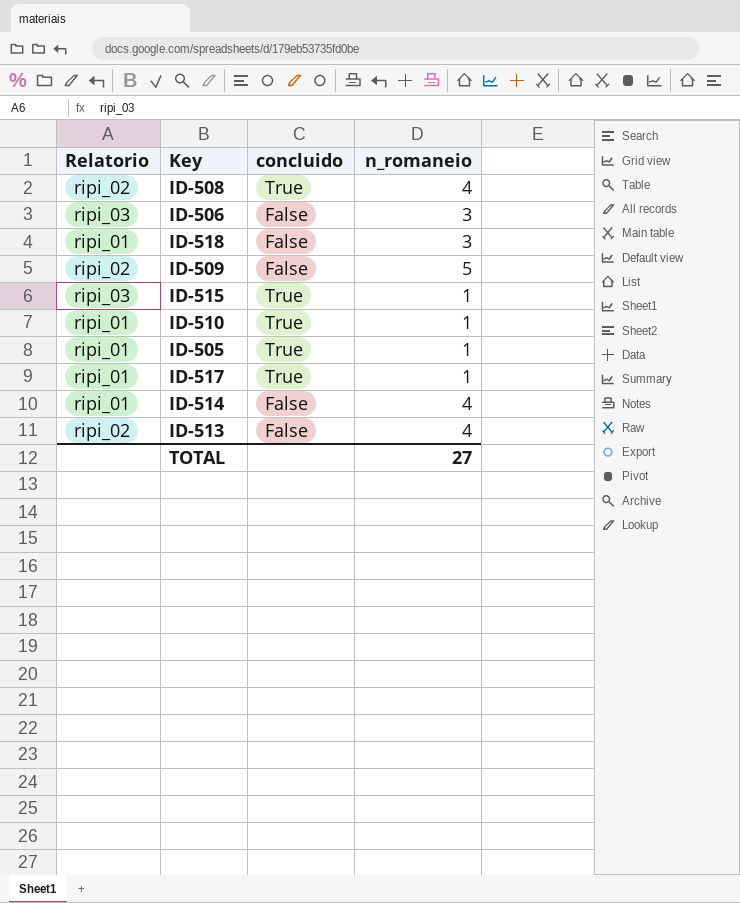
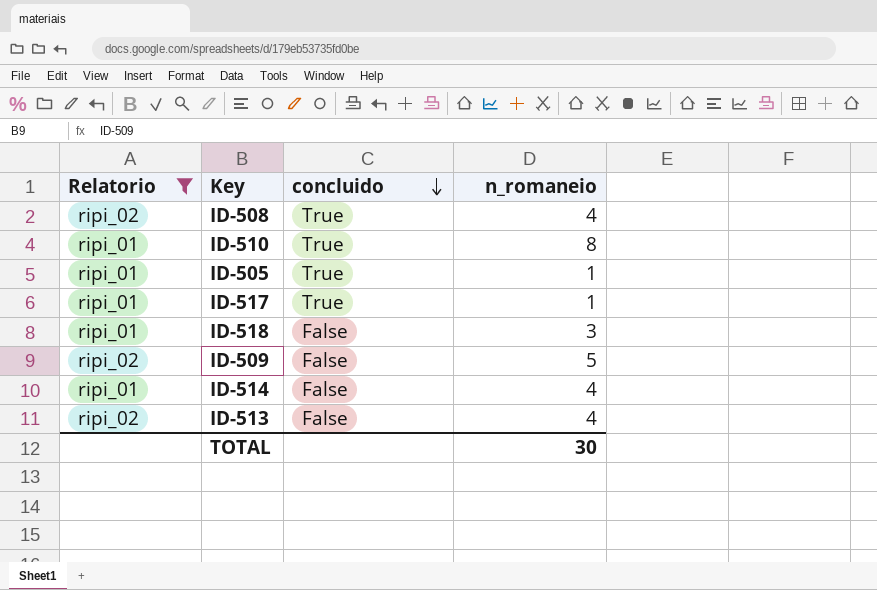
filter: none -> Relatorio != ripi_03
row order: none -> concluido descending
ID-510 | n_romaneio: 1 -> 8
TOTAL | n_romaneio: 27 -> 30

